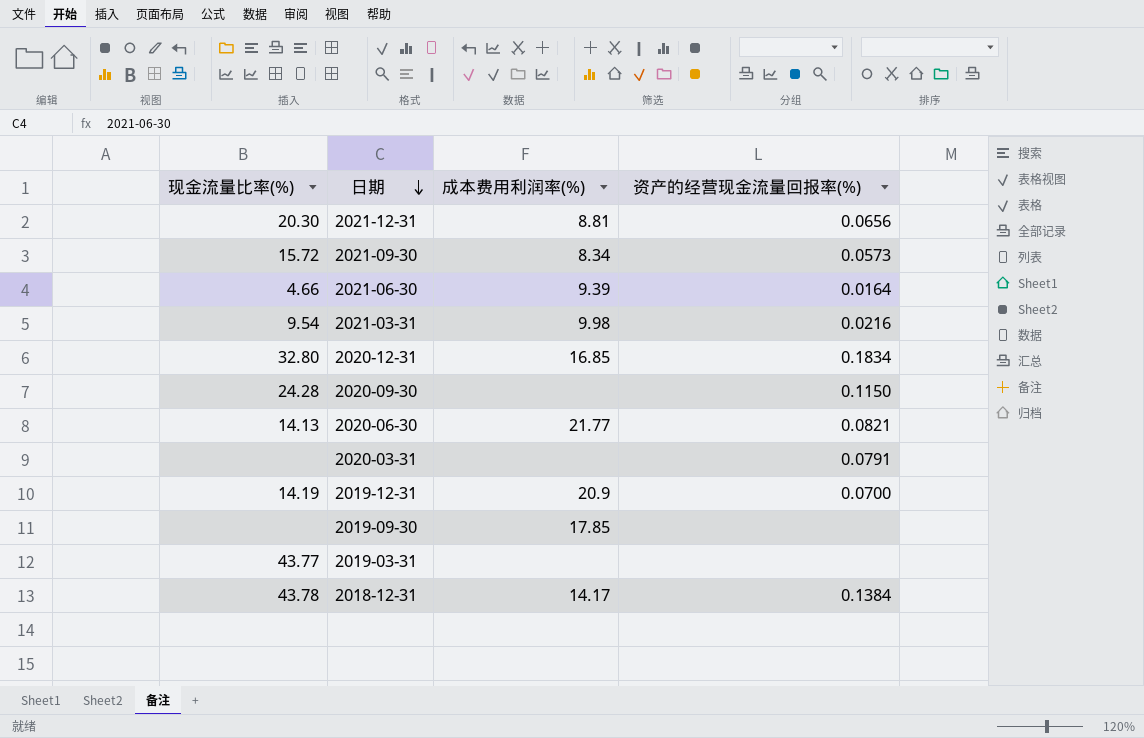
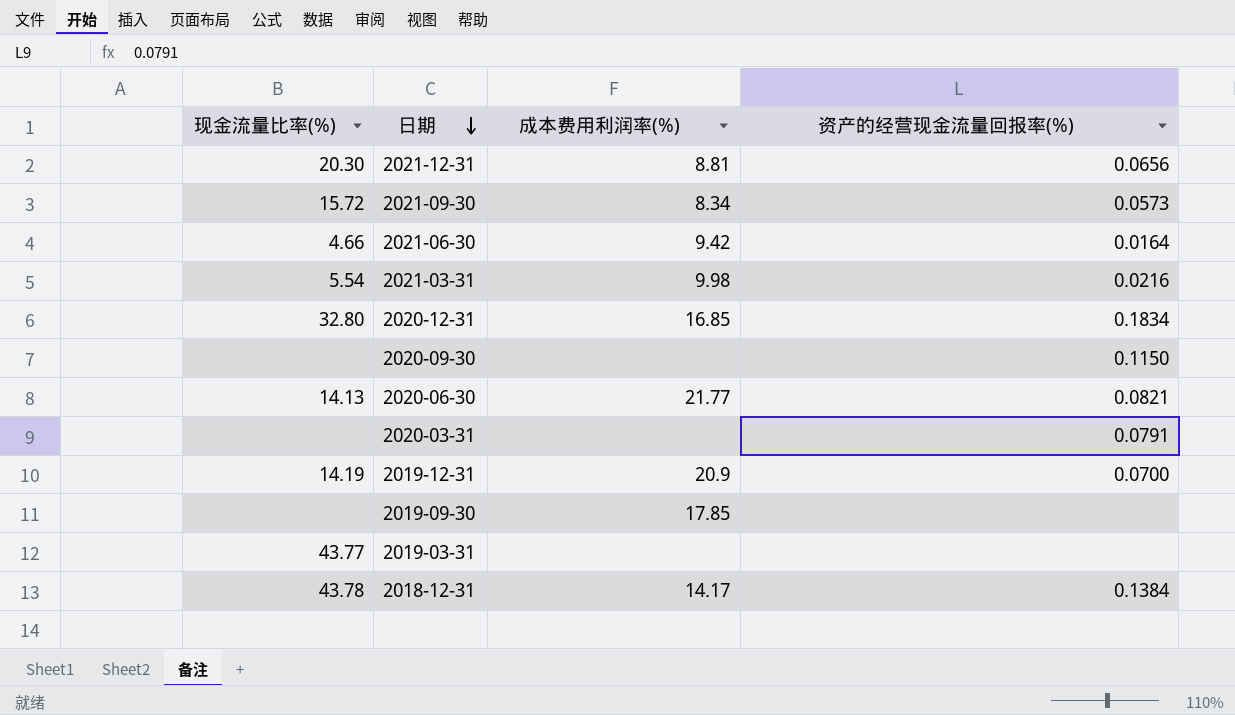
2021-06-30 | 成本费用利润率(%): 9.39 -> 9.42
2021-03-31 | 现金流量比率(%): 9.54 -> 5.54
2020-09-30 | 现金流量比率(%): 24.28 -> none

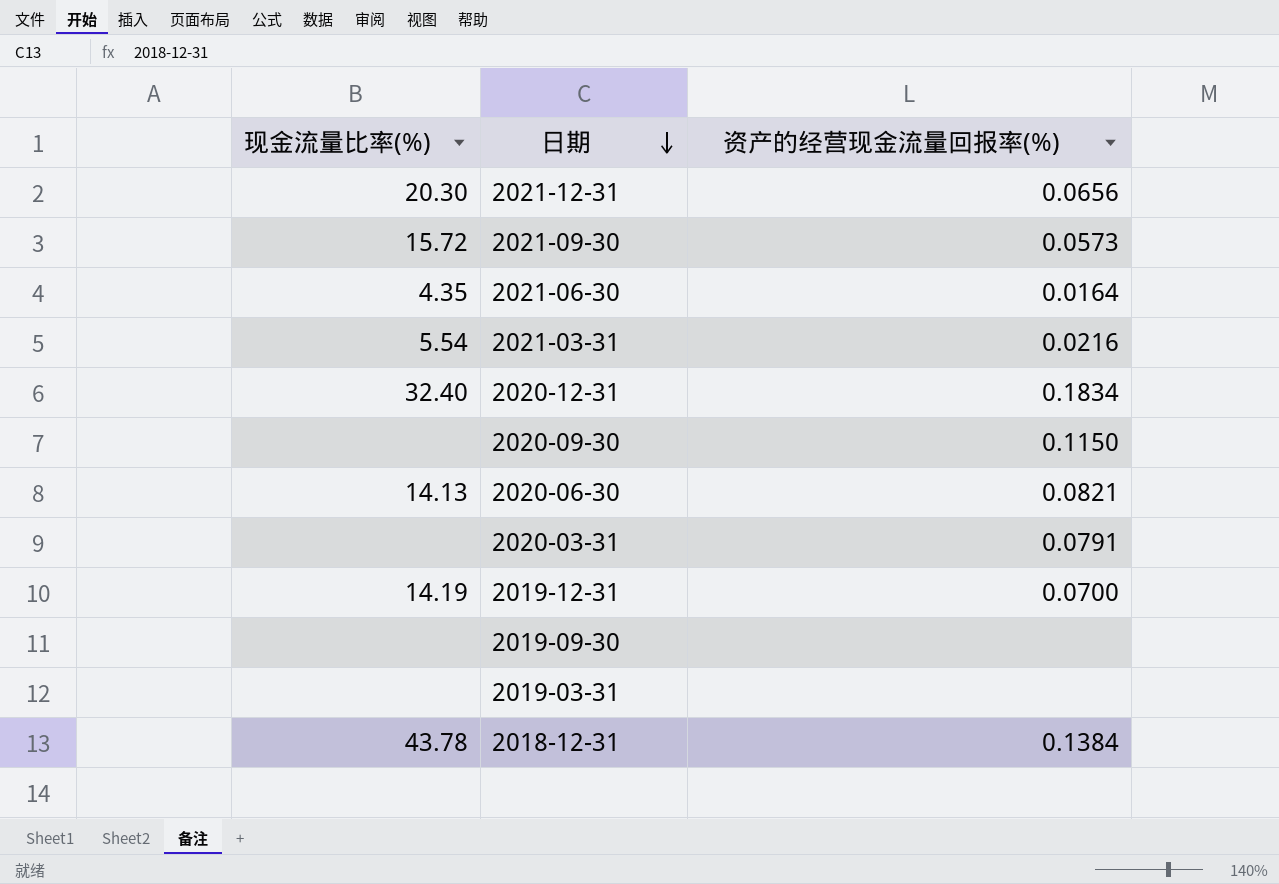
column 成本费用利润率(%) | position: 3 -> none
2021-06-30 | 现金流量比率(%): 4.66 -> 4.35
2020-12-31 | 现金流量比率(%): 32.80 -> 32.40
2019-03-31 | 现金流量比率(%): 43.77 -> none

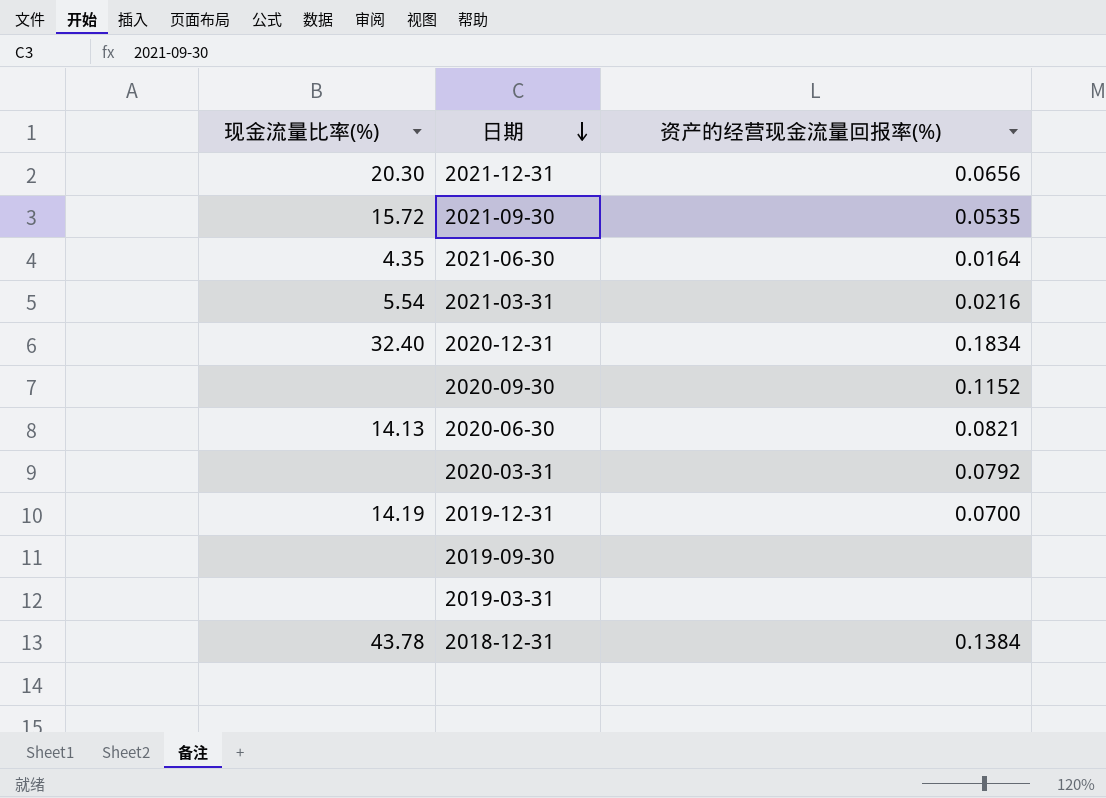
2021-09-30 | 资产的经营现金流量回报率(%): 0.0573 -> 0.0535
2020-09-30 | 资产的经营现金流量回报率(%): 0.1150 -> 0.1152
2020-03-31 | 资产的经营现金流量回报率(%): 0.0791 -> 0.0792

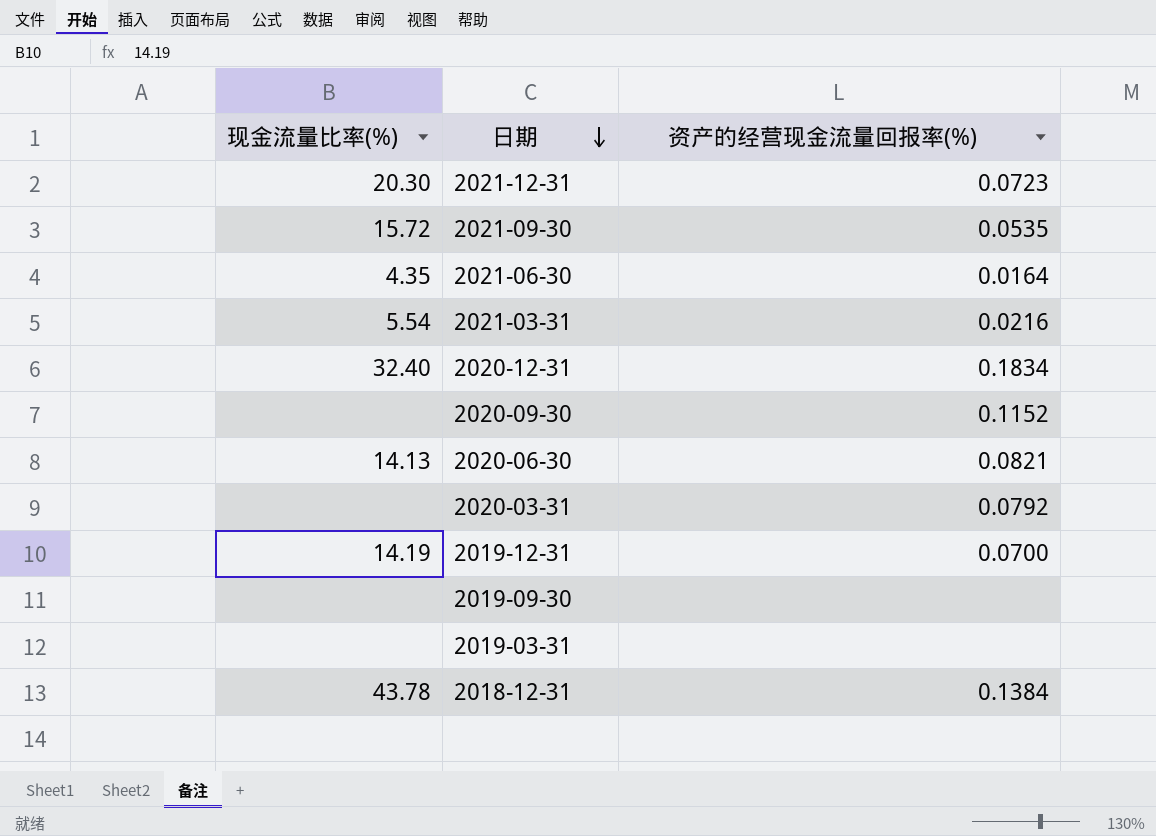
2021-12-31 | 资产的经营现金流量回报率(%): 0.0656 -> 0.0723

